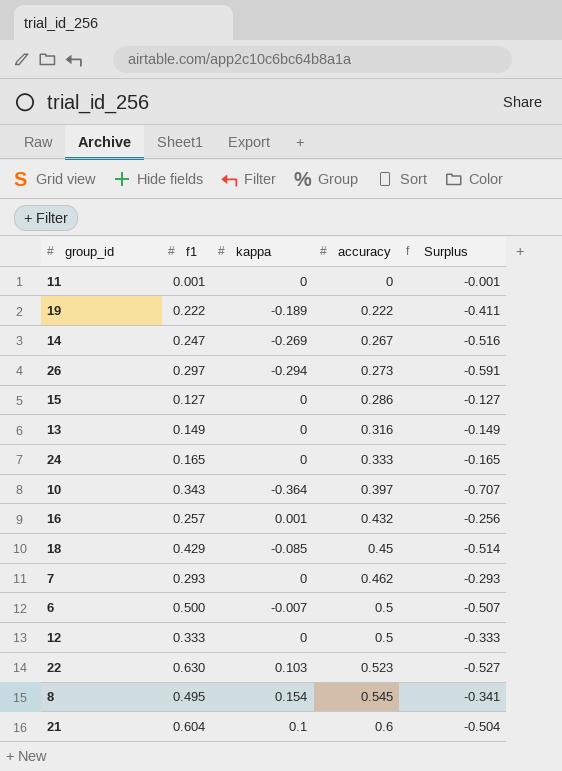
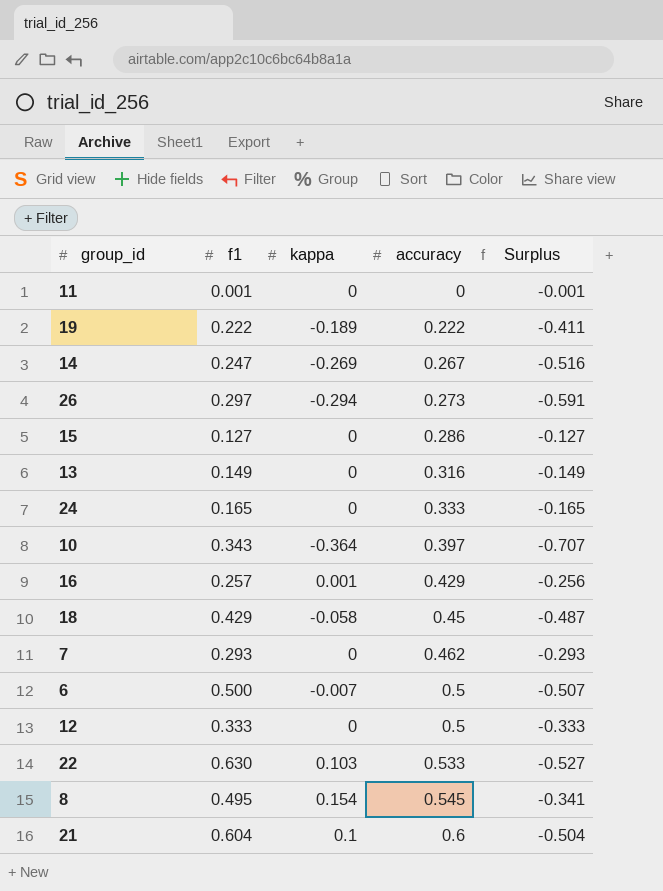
16 | accuracy: 0.432 -> 0.429
18 | kappa: -0.085 -> -0.058
18 | Surplus: -0.514 -> -0.487
22 | accuracy: 0.523 -> 0.533

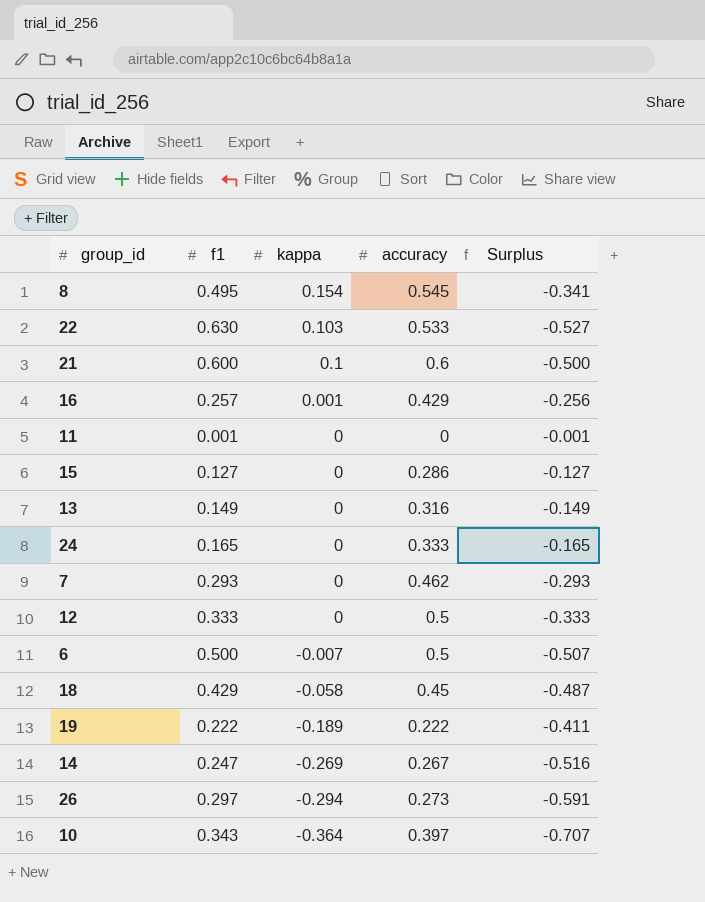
row order: accuracy ascending -> kappa descending
21 | f1: 0.604 -> 0.600
21 | Surplus: -0.504 -> -0.500

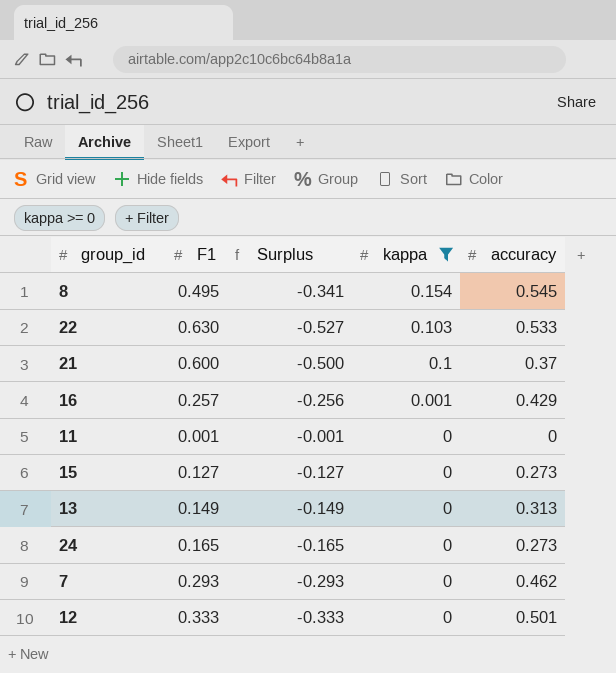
filter: none -> kappa >= 0
column name: f1 -> F1
column Surplus | position: 5 -> 3
21 | accuracy: 0.6 -> 0.37
15 | accuracy: 0.286 -> 0.273
13 | accuracy: 0.316 -> 0.313
24 | accuracy: 0.333 -> 0.273
12 | accuracy: 0.5 -> 0.501

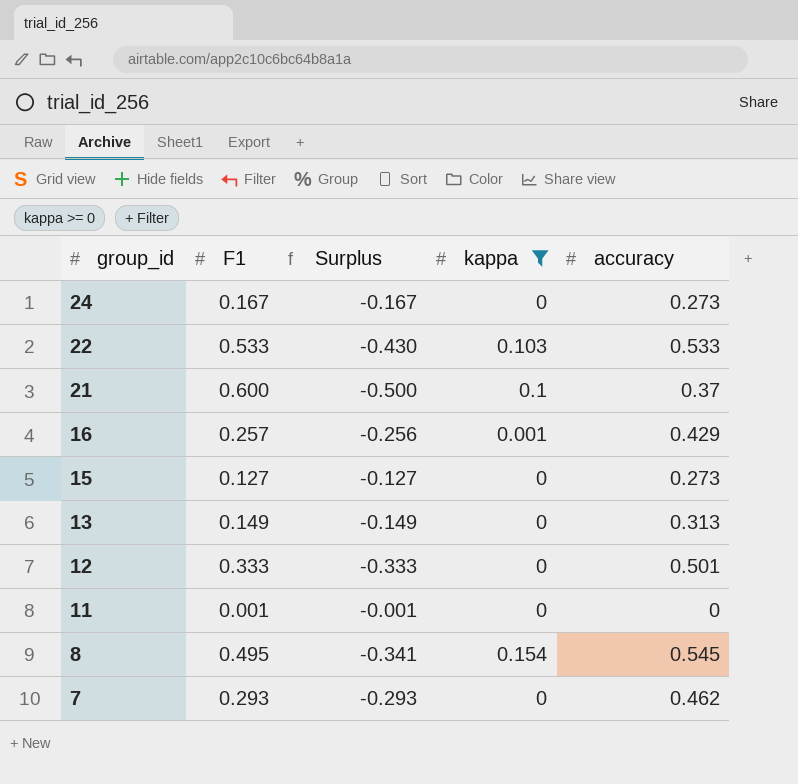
row order: kappa descending -> group_id descending
24 | F1: 0.165 -> 0.167
24 | Surplus: -0.165 -> -0.167
22 | F1: 0.630 -> 0.533
22 | Surplus: -0.527 -> -0.430

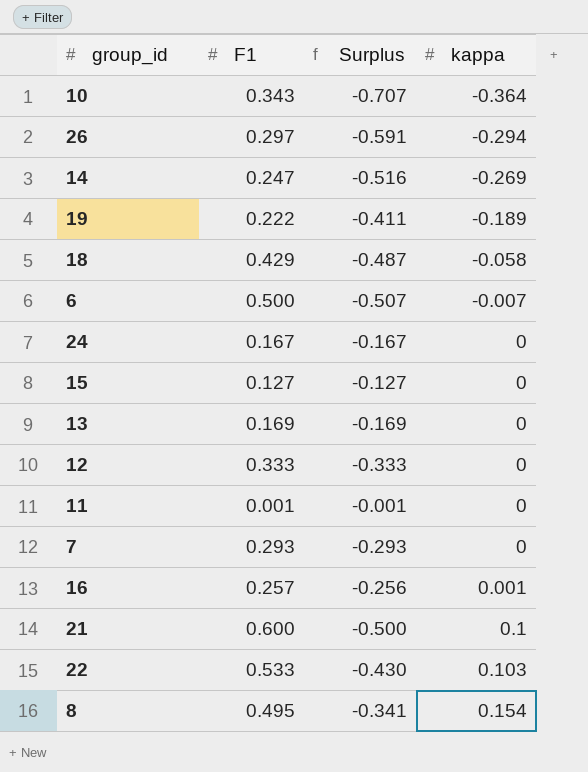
filter: kappa >= 0 -> none
row order: group_id descending -> kappa ascending
column accuracy | position: 5 -> none
13 | F1: 0.149 -> 0.169
13 | Surplus: -0.149 -> -0.169

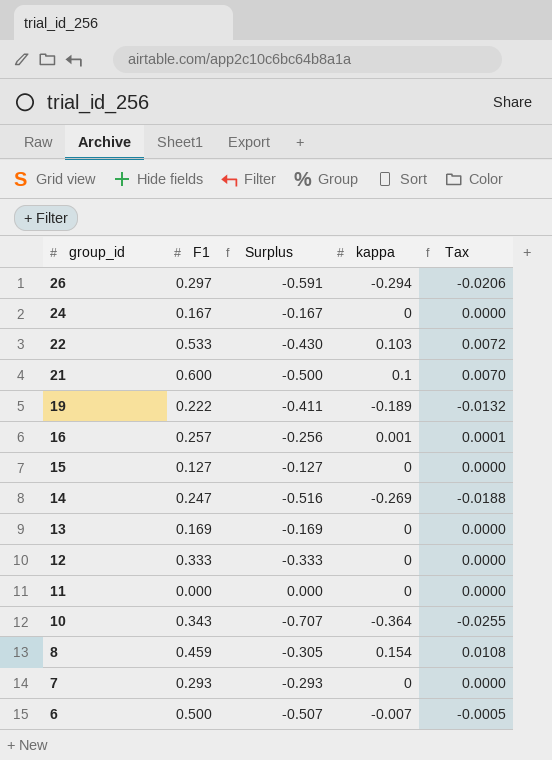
row order: kappa ascending -> group_id descending
column Tax | formula: none -> [kappa] * 0.07
row 18: 0.429 | -0.487 | -0.058 -> none
11 | F1: 0.001 -> 0.000
11 | Surplus: -0.001 -> 0.000
8 | F1: 0.495 -> 0.459
8 | Surplus: -0.341 -> -0.305

